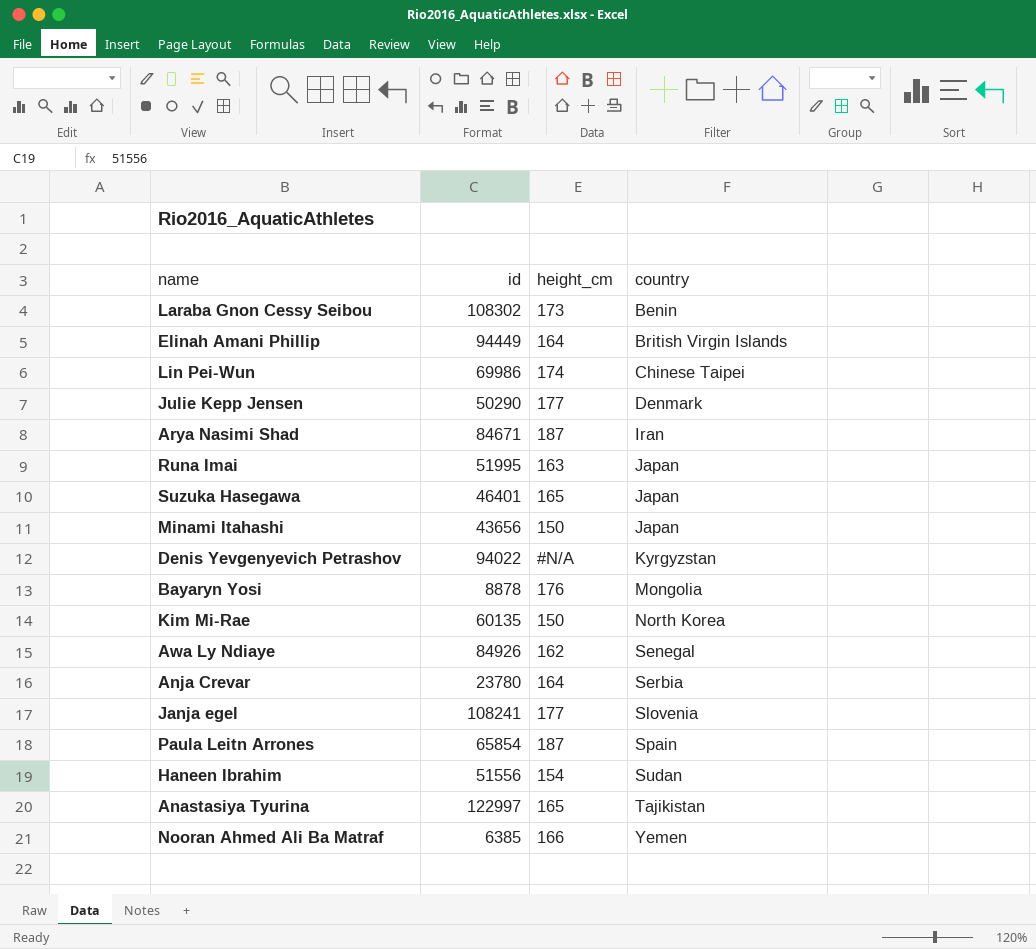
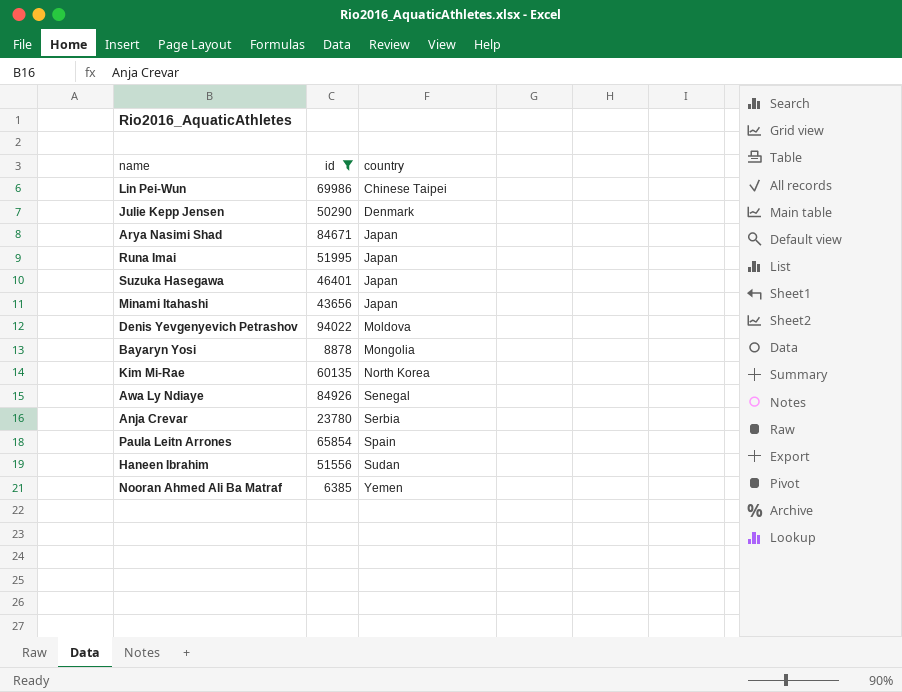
filter: none -> id <= 94022
column height_cm | position: 3 -> none
Arya Nasimi Shad | country: Iran -> Japan
Denis Yevgenyevich Petrashov | country: Kyrgyzstan -> Moldova

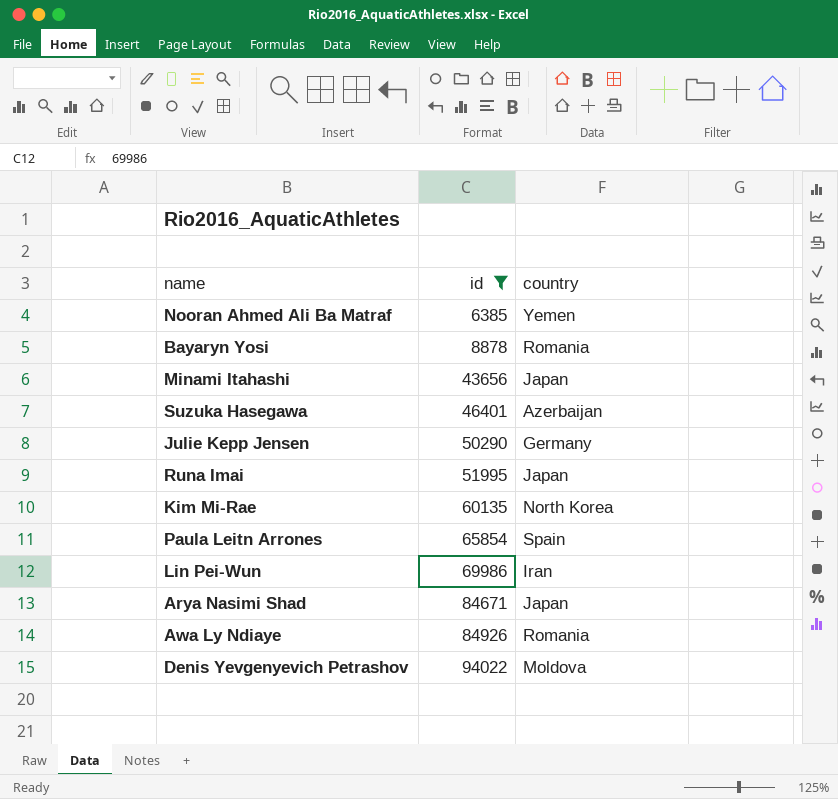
row order: country ascending -> id ascending
row Anja Crevar: 23780 | Serbia -> none
row Haneen Ibrahim: 51556 | Sudan -> none
Bayaryn Yosi | country: Mongolia -> Romania
Suzuka Hasegawa | country: Japan -> Azerbaijan
Julie Kepp Jensen | country: Denmark -> Germany
Lin Pei-Wun | country: Chinese Taipei -> Iran
Awa Ly Ndiaye | country: Senegal -> Romania

